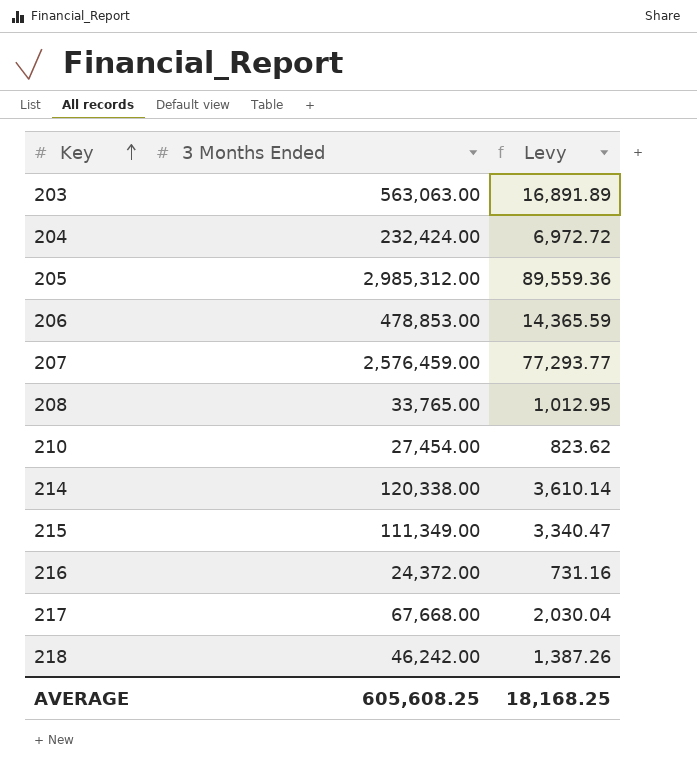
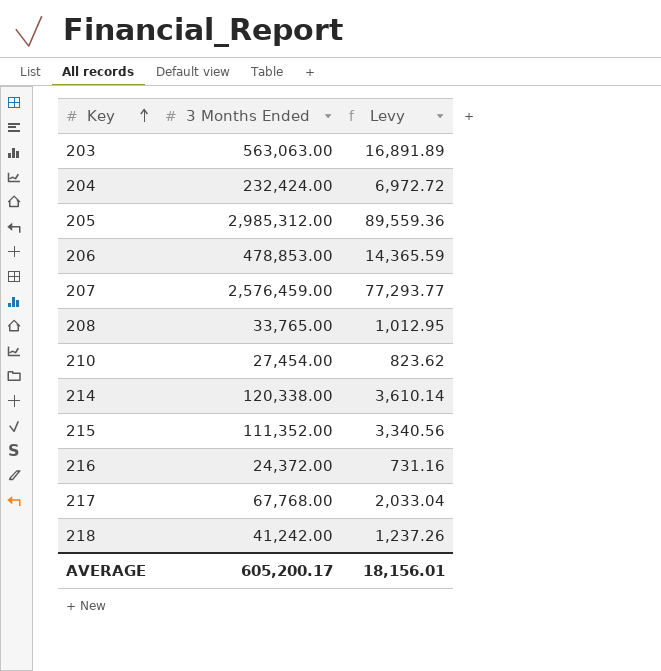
215 | 3 Months Ended: 111,349.00 -> 111,352.00
215 | Levy: 3,340.47 -> 3,340.56
217 | 3 Months Ended: 67,668.00 -> 67,768.00
217 | Levy: 2,030.04 -> 2,033.04
218 | 3 Months Ended: 46,242.00 -> 41,242.00
218 | Levy: 1,387.26 -> 1,237.26
AVERAGE | 3 Months Ended: 605,608.25 -> 605,200.17
AVERAGE | Levy: 18,168.25 -> 18,156.01

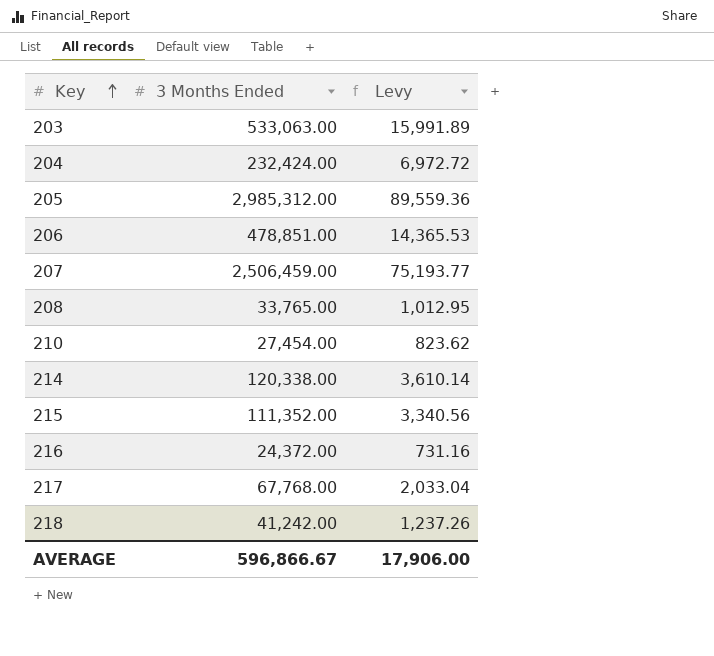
203 | 3 Months Ended: 563,063.00 -> 533,063.00
203 | Levy: 16,891.89 -> 15,991.89
206 | 3 Months Ended: 478,853.00 -> 478,851.00
206 | Levy: 14,365.59 -> 14,365.53
207 | 3 Months Ended: 2,576,459.00 -> 2,506,459.00
207 | Levy: 77,293.77 -> 75,193.77
AVERAGE | 3 Months Ended: 605,200.17 -> 596,866.67
AVERAGE | Levy: 18,156.01 -> 17,906.00

